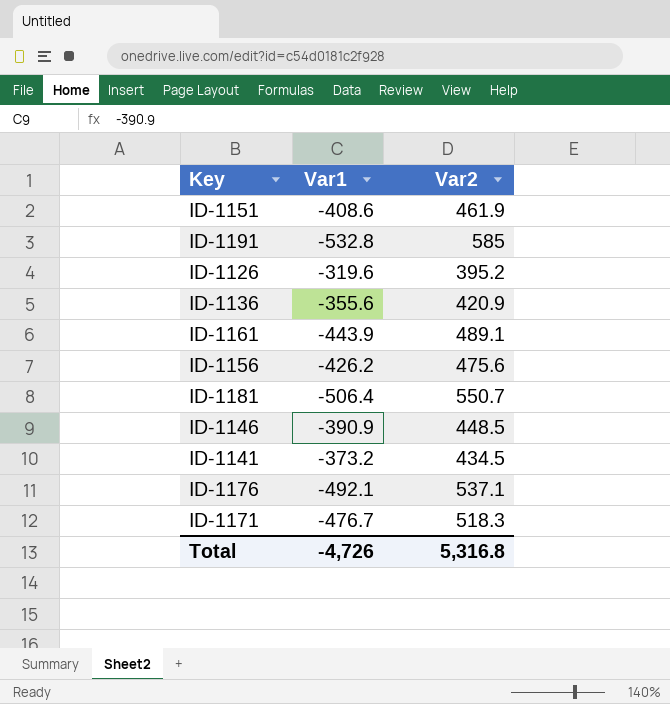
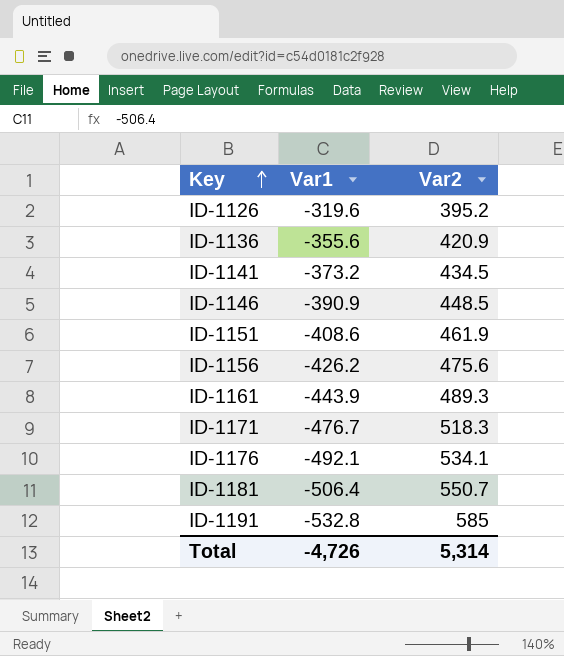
row order: none -> Key ascending
ID-1161 | Var2: 489.1 -> 489.3
ID-1176 | Var2: 537.1 -> 534.1
Total | Var2: 5,316.8 -> 5,314

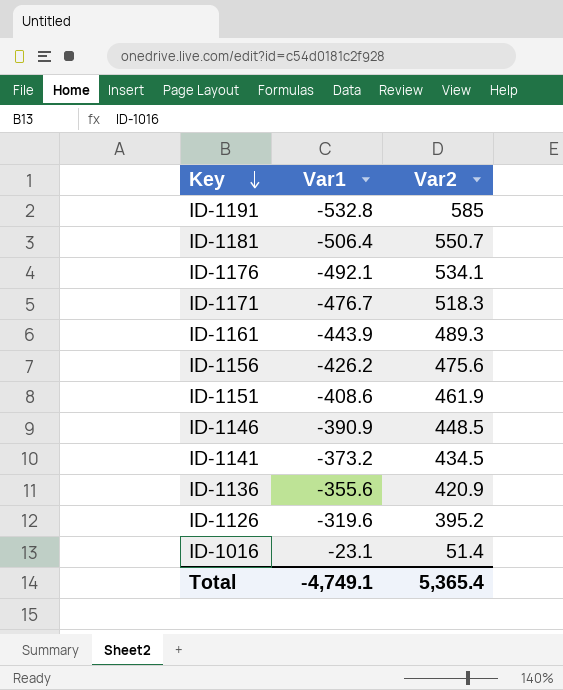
row order: Key ascending -> Key descending
row ID-1016: none -> -23.1 | 51.4
Total | Var1: -4,726 -> -4,749.1
Total | Var2: 5,314 -> 5,365.4

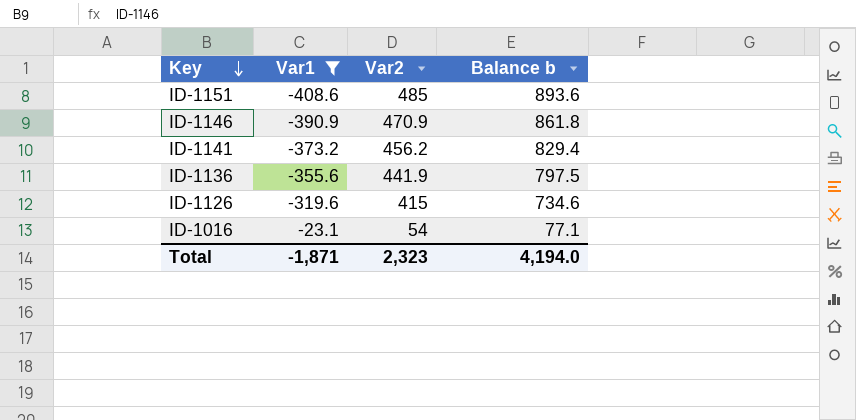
filter: none -> Var1 >= -408.6
column Balance b | formula: none -> [Var2] - [Var1]
ID-1151 | Var2: 461.9 -> 485
ID-1146 | Var2: 448.5 -> 470.9
ID-1141 | Var2: 434.5 -> 456.2
ID-1136 | Var2: 420.9 -> 441.9
ID-1126 | Var2: 395.2 -> 415
ID-1016 | Var2: 51.4 -> 54
Total | Var1: -4,749.1 -> -1,871
Total | Var2: 5,365.4 -> 2,323

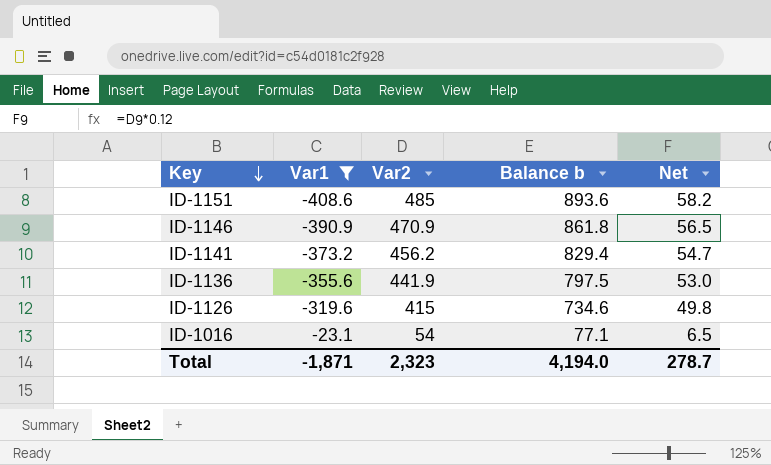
column Net | formula: none -> [Var2] * 0.12

